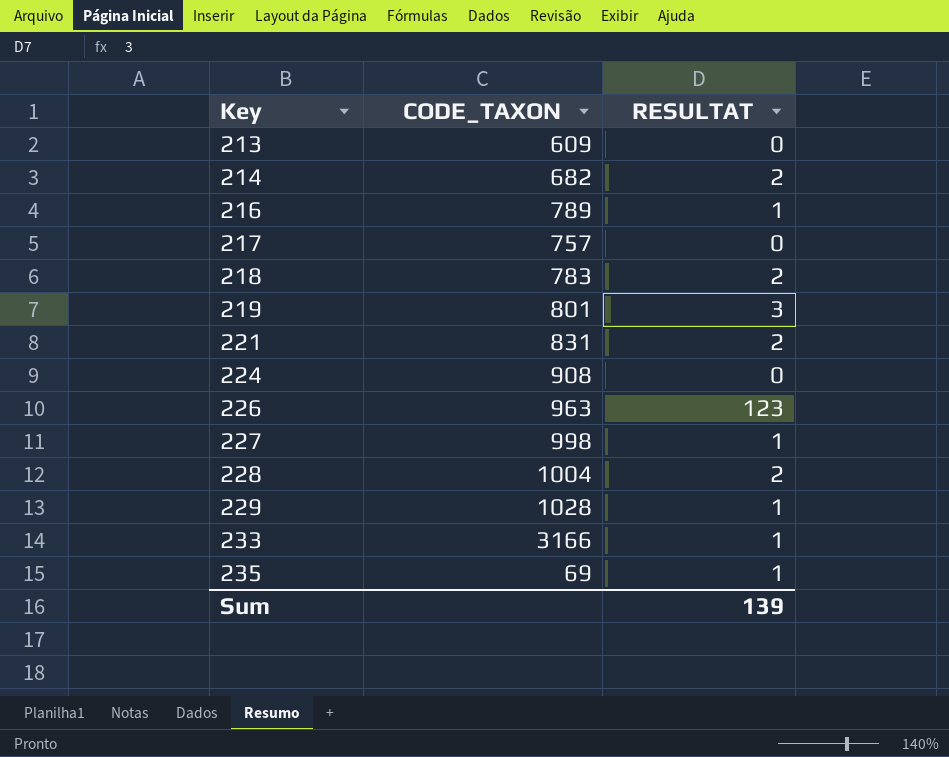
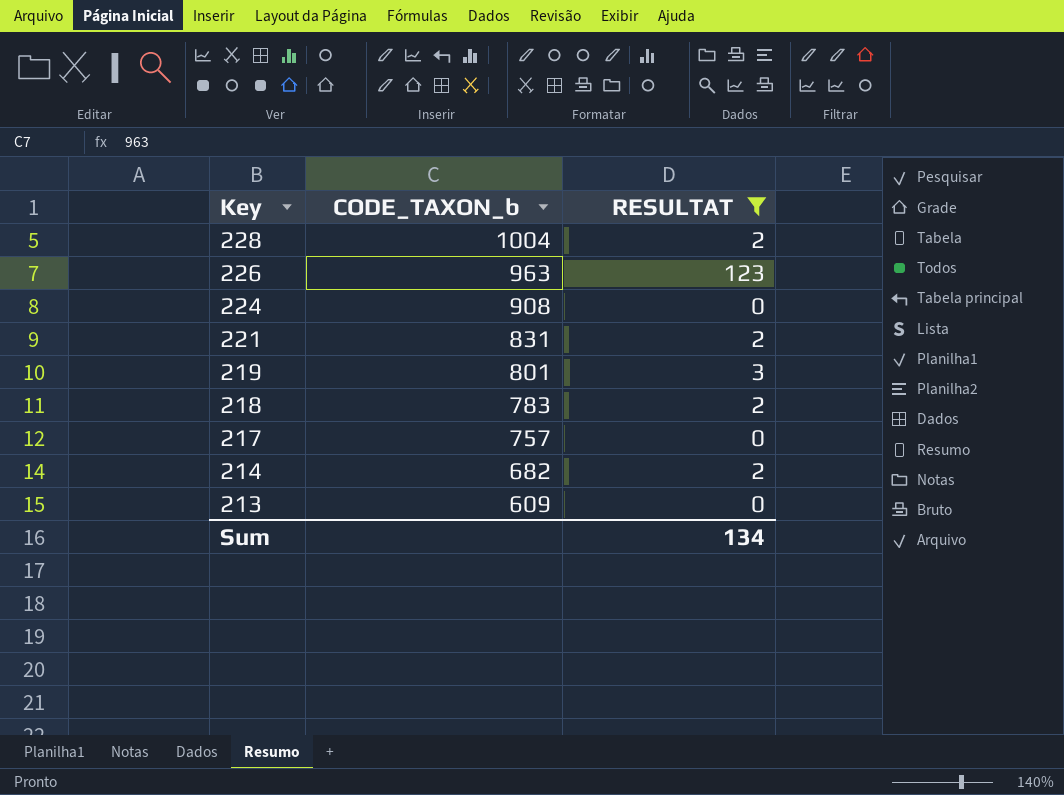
filter: none -> RESULTAT != 1
row order: Key ascending -> Key descending
column name: CODE_TAXON -> CODE_TAXON_b
Sum | RESULTAT: 139 -> 134

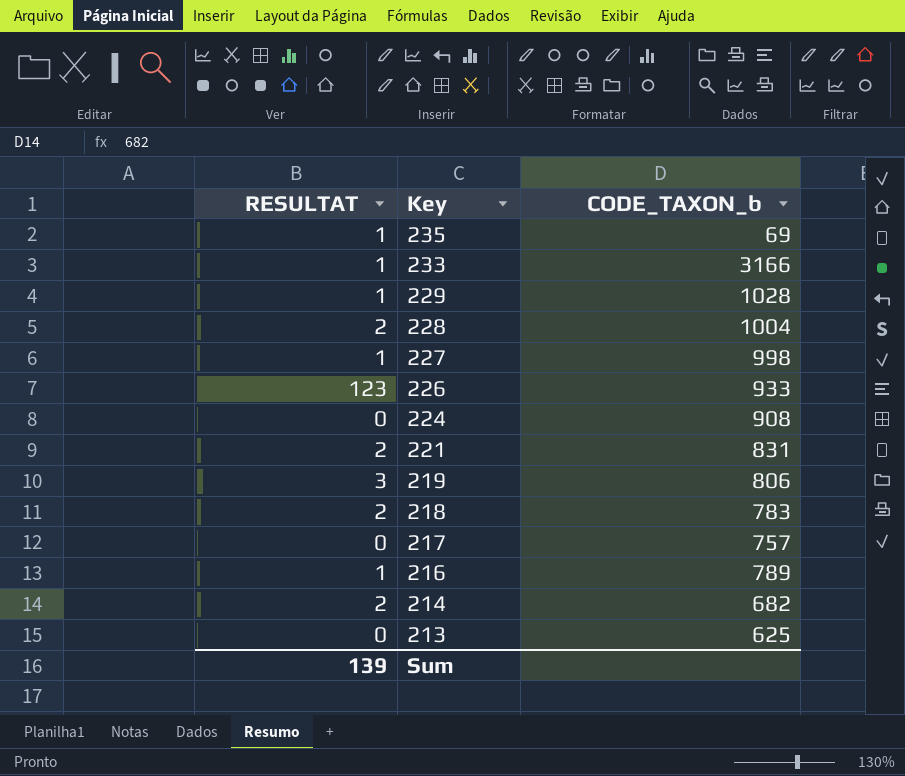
filter: RESULTAT != 1 -> none
column RESULTAT | position: 3 -> 1
226 | CODE_TAXON_b: 963 -> 933
219 | CODE_TAXON_b: 801 -> 806
213 | CODE_TAXON_b: 609 -> 625
Sum | RESULTAT: 134 -> 139

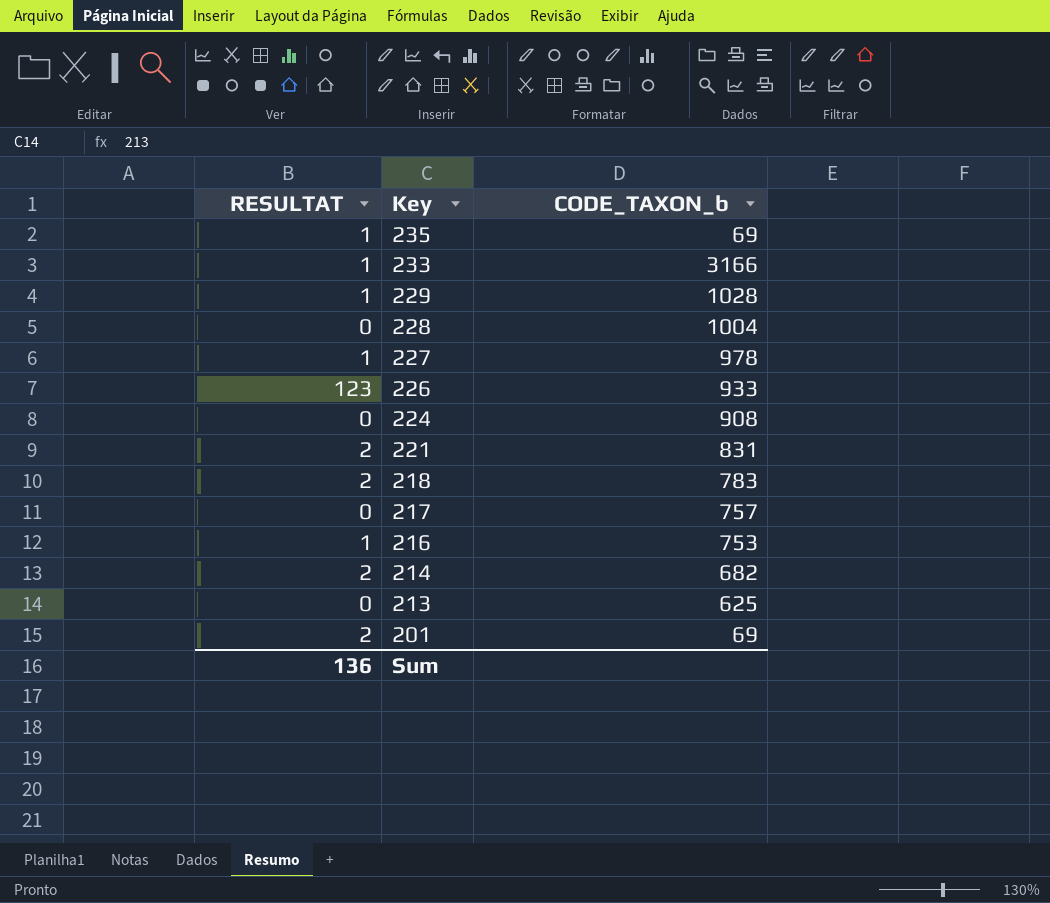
row 219: 3 | 806 -> none
228 | RESULTAT: 2 -> 0
227 | CODE_TAXON_b: 998 -> 978
216 | CODE_TAXON_b: 789 -> 753
row 201: none -> 2 | 69
Sum | RESULTAT: 139 -> 136

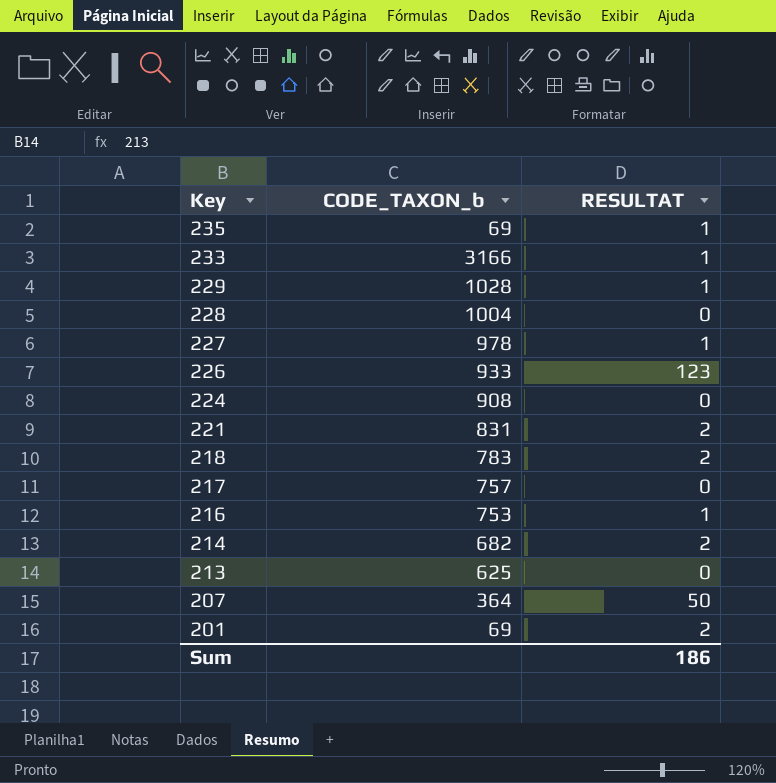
column RESULTAT | position: 1 -> 3
row 207: none -> 364 | 50
Sum | RESULTAT: 136 -> 186

